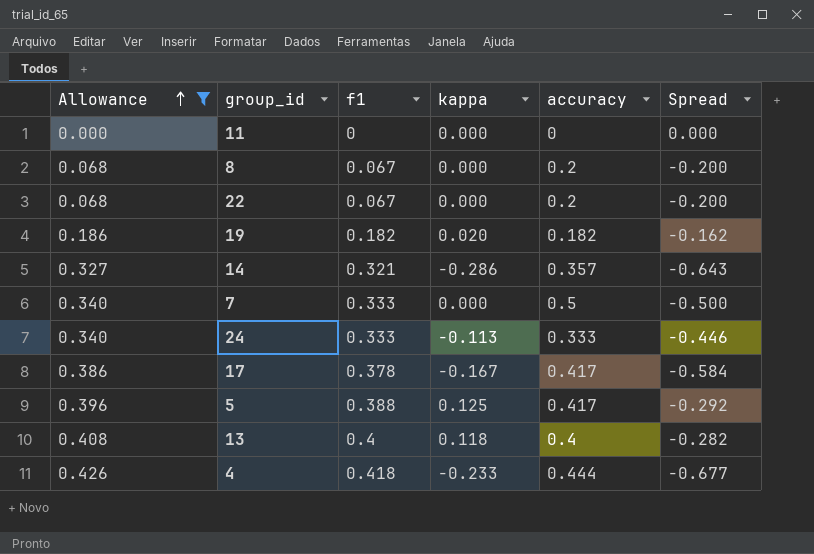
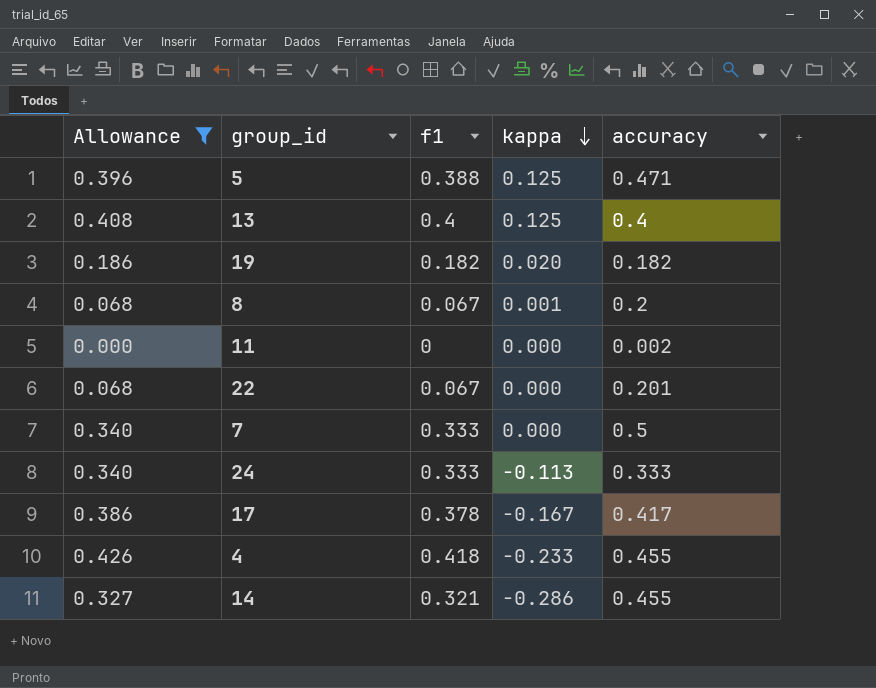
row order: Allowance ascending -> kappa descending
column Spread | formula: [kappa] - [accuracy] -> none
5 | accuracy: 0.417 -> 0.471
13 | kappa: 0.118 -> 0.125
8 | kappa: 0.000 -> 0.001
11 | accuracy: 0 -> 0.002
22 | accuracy: 0.2 -> 0.201
4 | accuracy: 0.444 -> 0.455
14 | accuracy: 0.357 -> 0.455

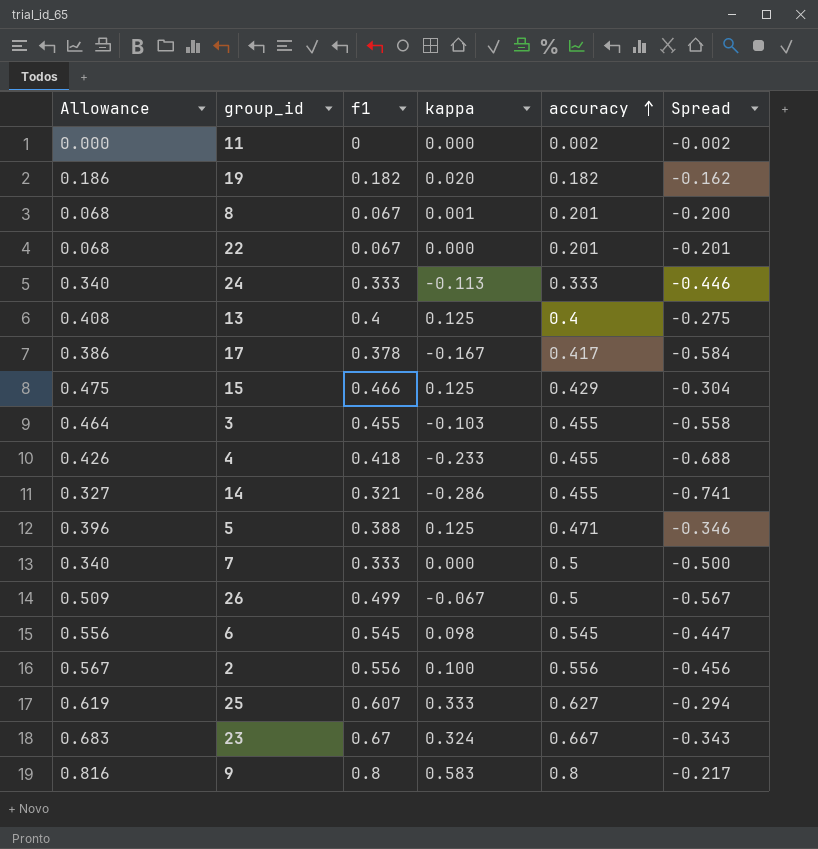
filter: Allowance <= 0.426 -> none
row order: kappa descending -> accuracy ascending
column Spread | formula: none -> [kappa] - [accuracy]
8 | accuracy: 0.2 -> 0.201

